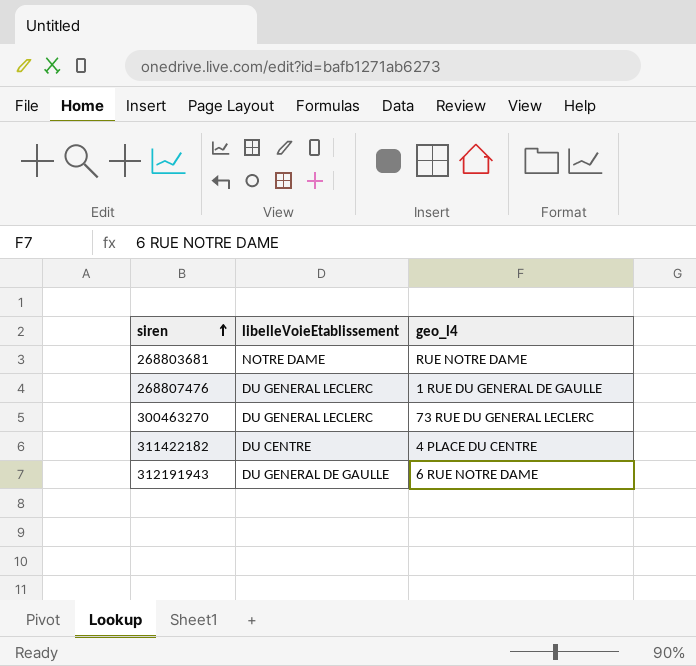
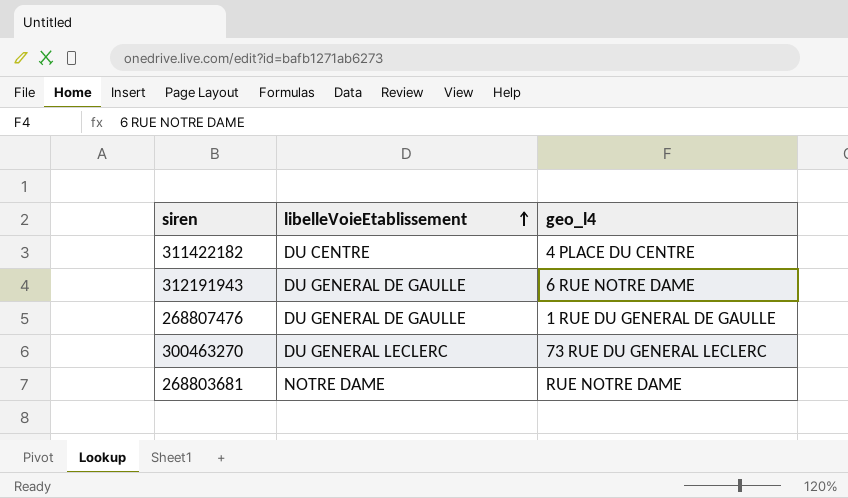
row order: siren ascending -> libelleVoieEtablissement ascending
268807476 | libelleVoieEtablissement: DU GENERAL LECLERC -> DU GENERAL DE GAULLE

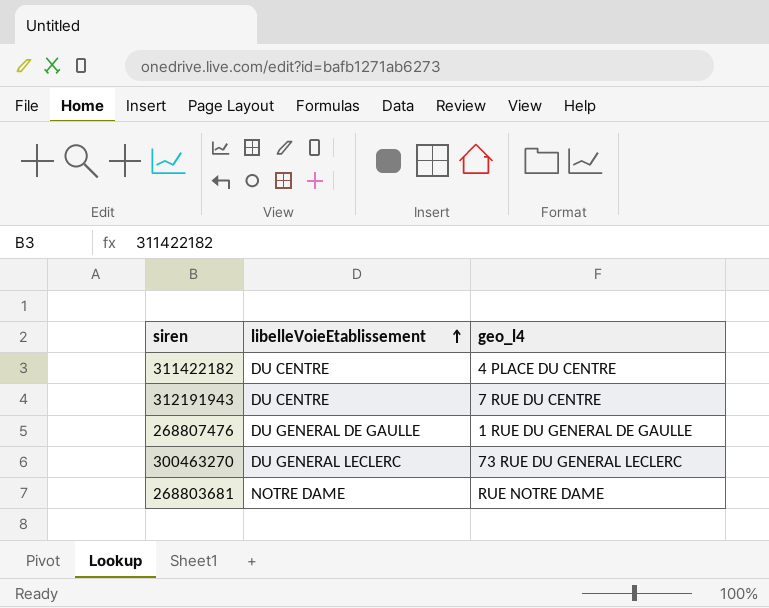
312191943 | libelleVoieEtablissement: DU GENERAL DE GAULLE -> DU CENTRE
312191943 | geo_l4: 6 RUE NOTRE DAME -> 7 RUE DU CENTRE

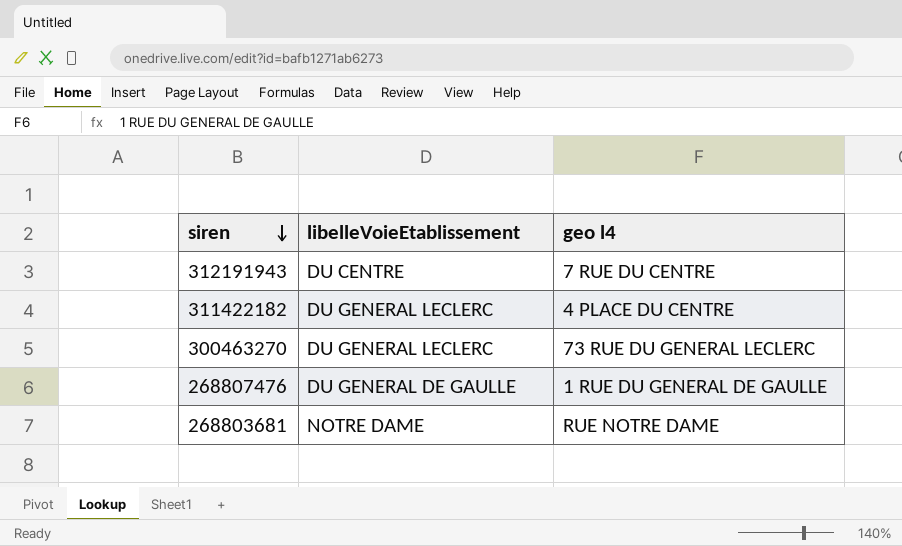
row order: libelleVoieEtablissement ascending -> siren descending
column name: geo_l4 -> geo l4
311422182 | libelleVoieEtablissement: DU CENTRE -> DU GENERAL LECLERC

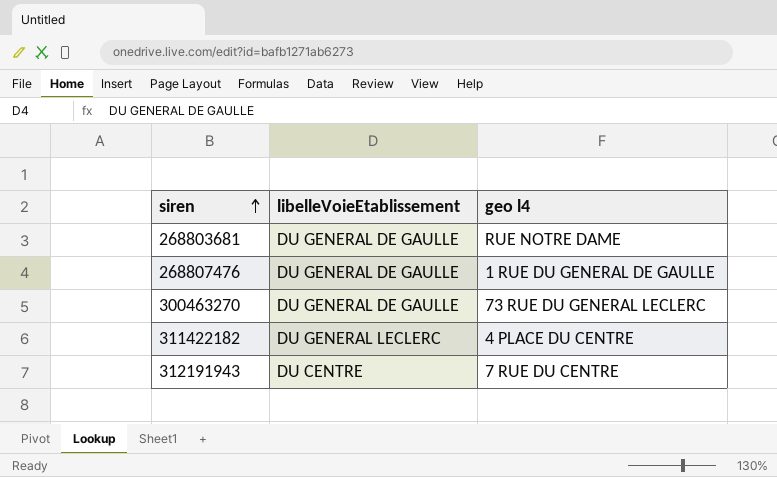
row order: siren descending -> siren ascending
268803681 | libelleVoieEtablissement: NOTRE DAME -> DU GENERAL DE GAULLE
300463270 | libelleVoieEtablissement: DU GENERAL LECLERC -> DU GENERAL DE GAULLE

